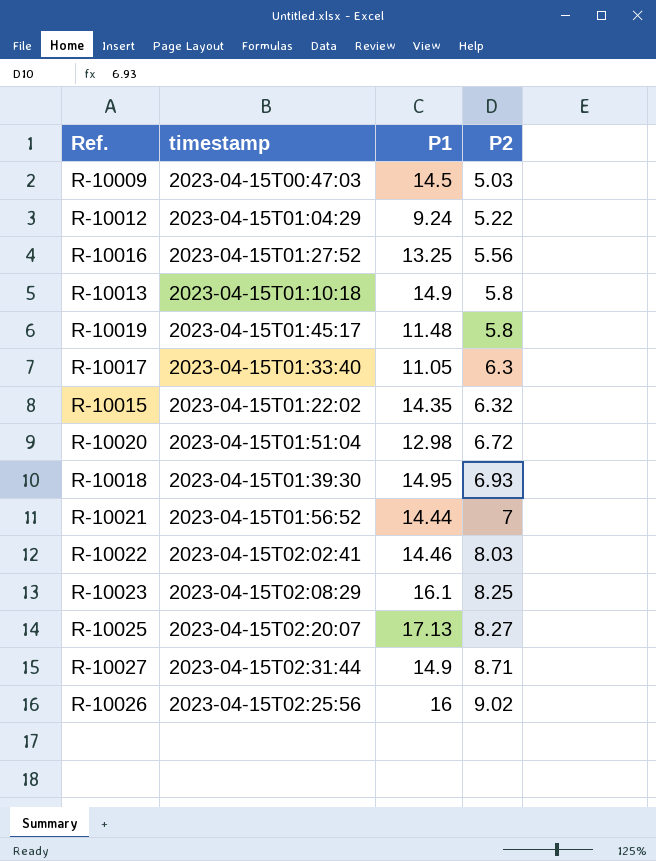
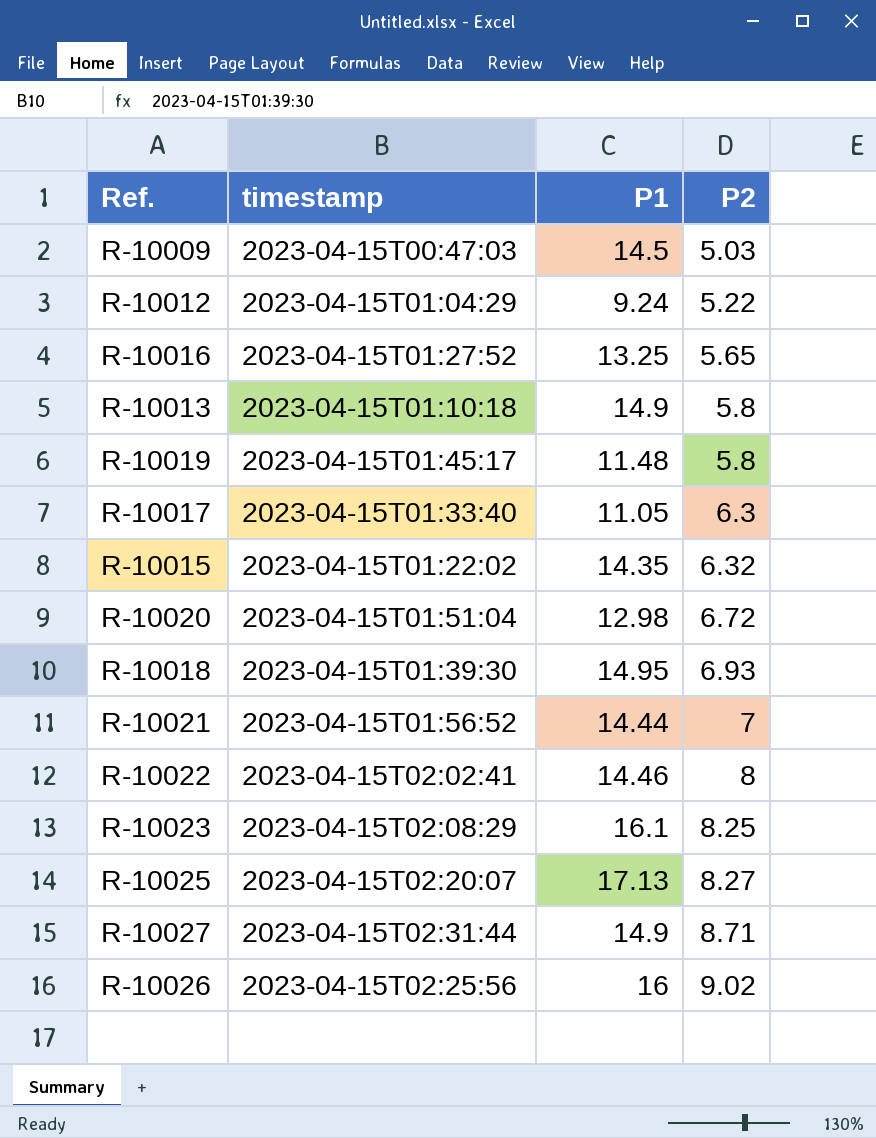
R-10016 | P2: 5.56 -> 5.65
R-10022 | P2: 8.03 -> 8

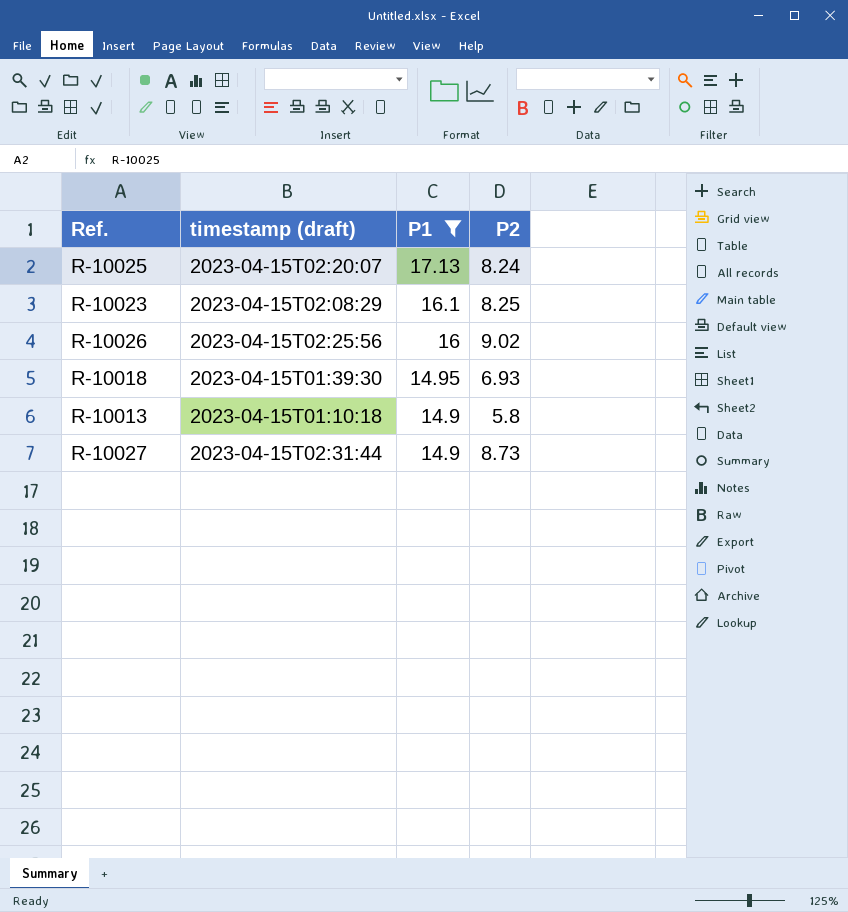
filter: none -> P1 >= 14.9
row order: P2 ascending -> P1 descending
column name: timestamp -> timestamp (draft)
R-10025 | P2: 8.27 -> 8.24
R-10027 | P2: 8.71 -> 8.73

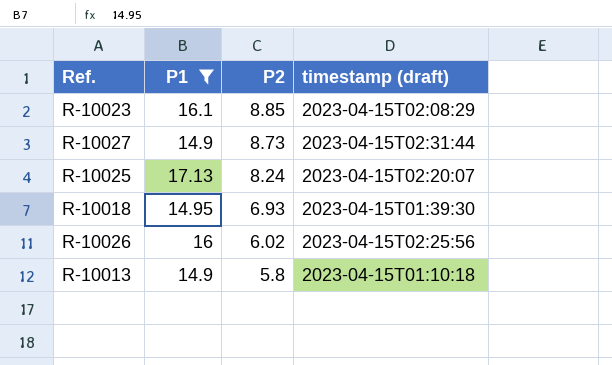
row order: P1 descending -> P2 descending
column timestamp (draft) | position: 2 -> 4
R-10023 | P2: 8.25 -> 8.85
R-10026 | P2: 9.02 -> 6.02

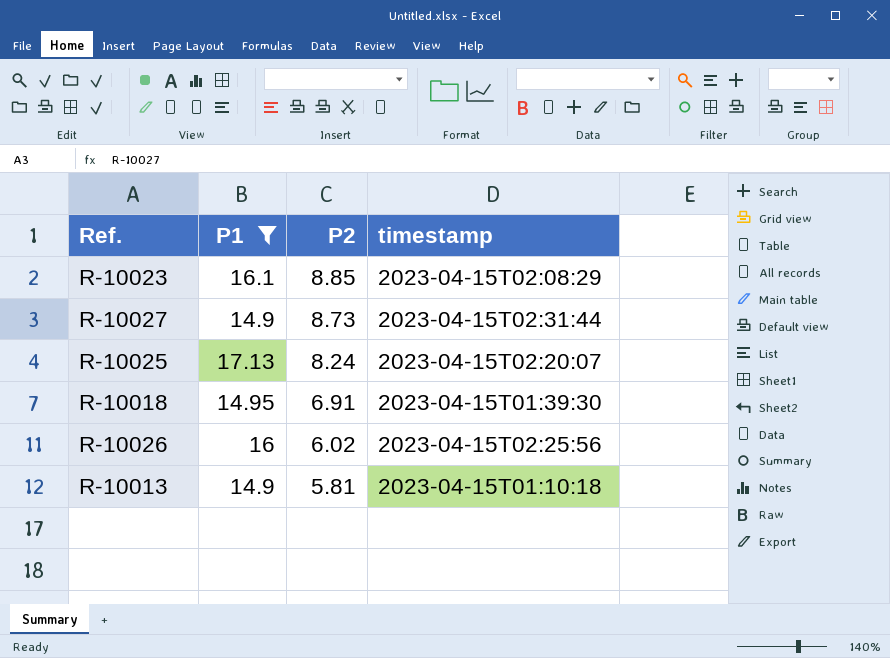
column name: timestamp (draft) -> timestamp
R-10018 | P2: 6.93 -> 6.91
R-10013 | P2: 5.8 -> 5.81

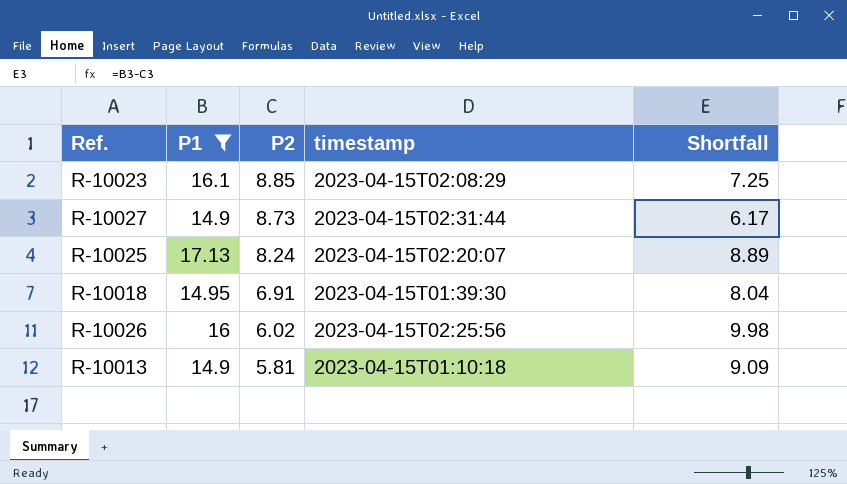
column Shortfall | formula: none -> [P1] - [P2]

